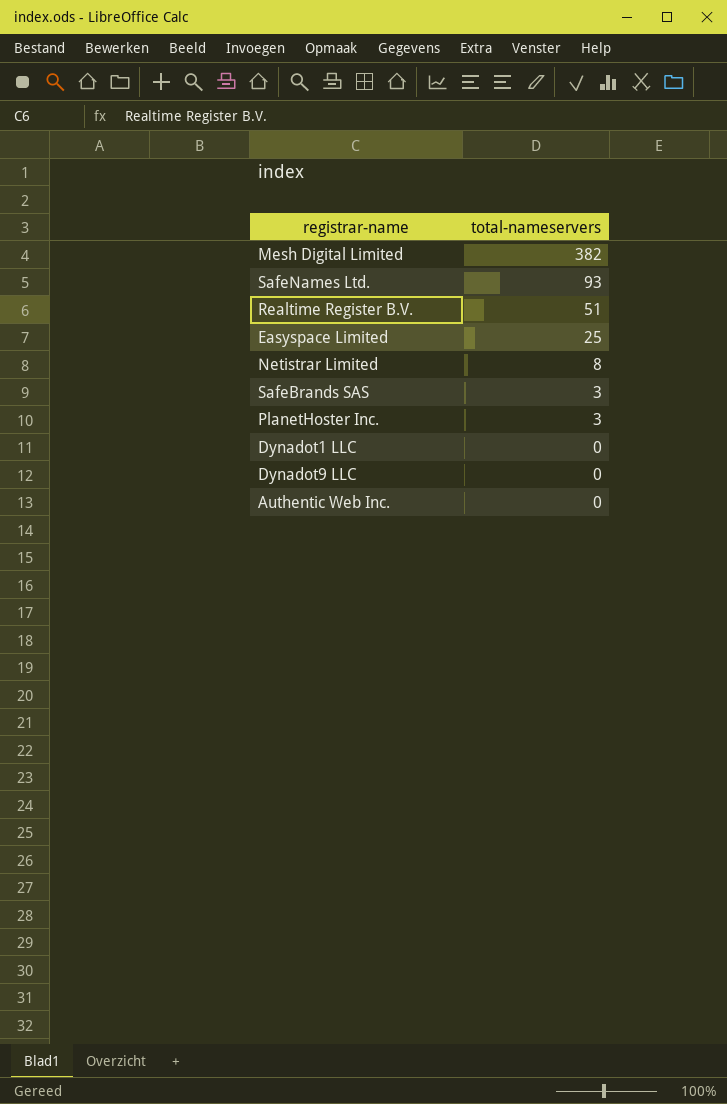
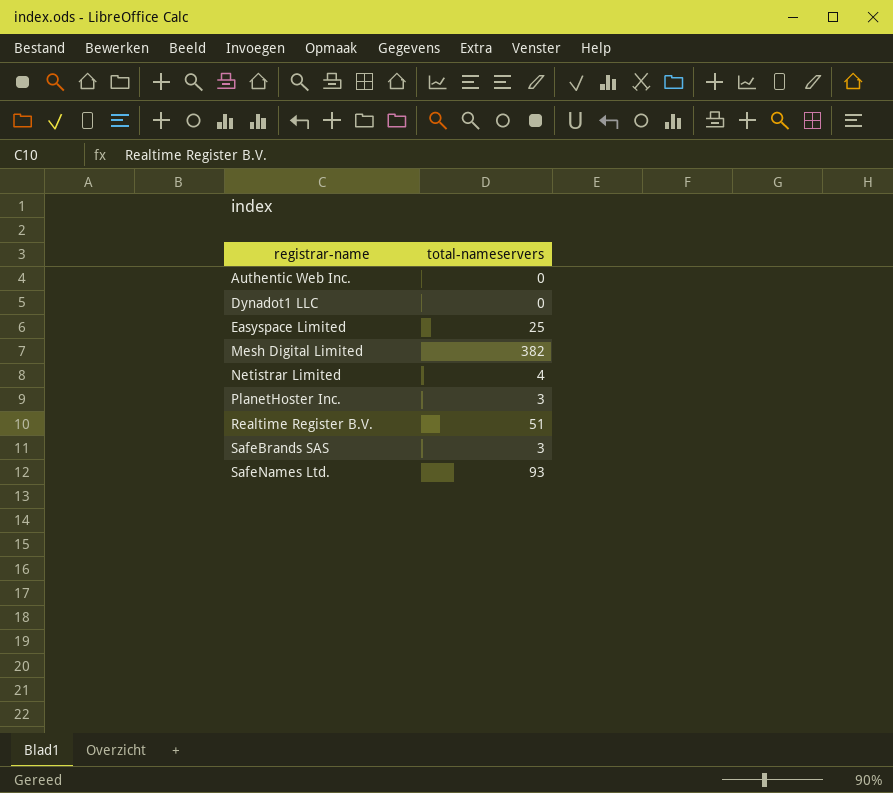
row order: total-nameservers descending -> registrar-name ascending
row Dynadot9 LLC: 0 -> none
Netistrar Limited | total-nameservers: 8 -> 4

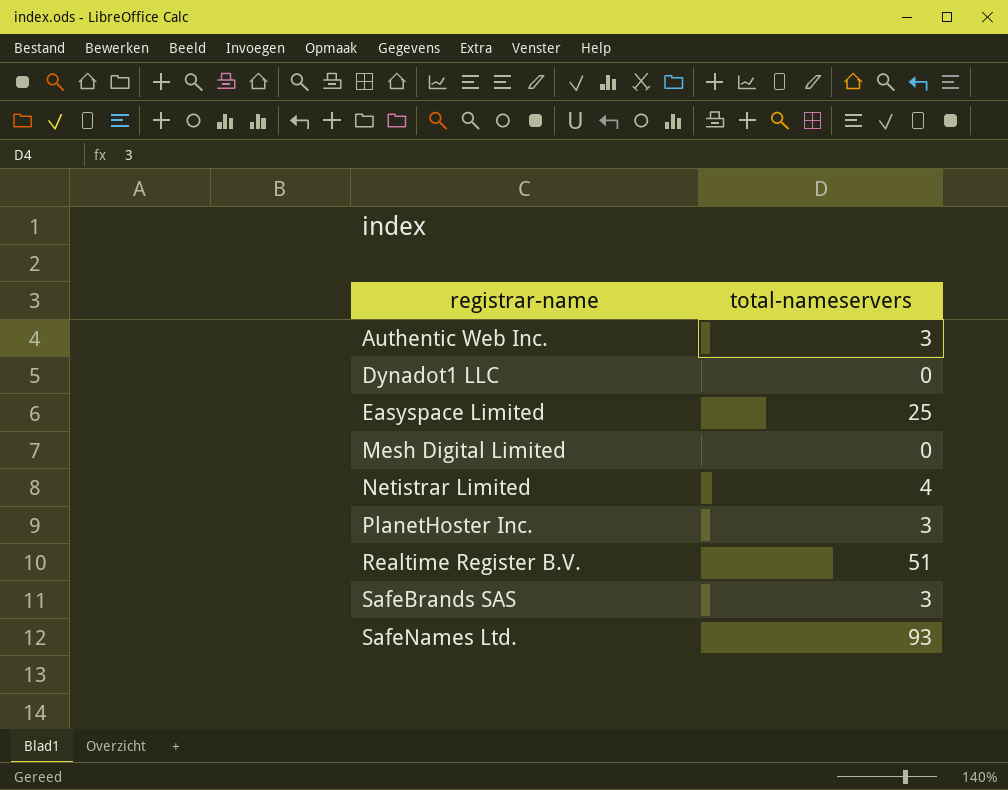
Authentic Web Inc. | total-nameservers: 0 -> 3
Mesh Digital Limited | total-nameservers: 382 -> 0

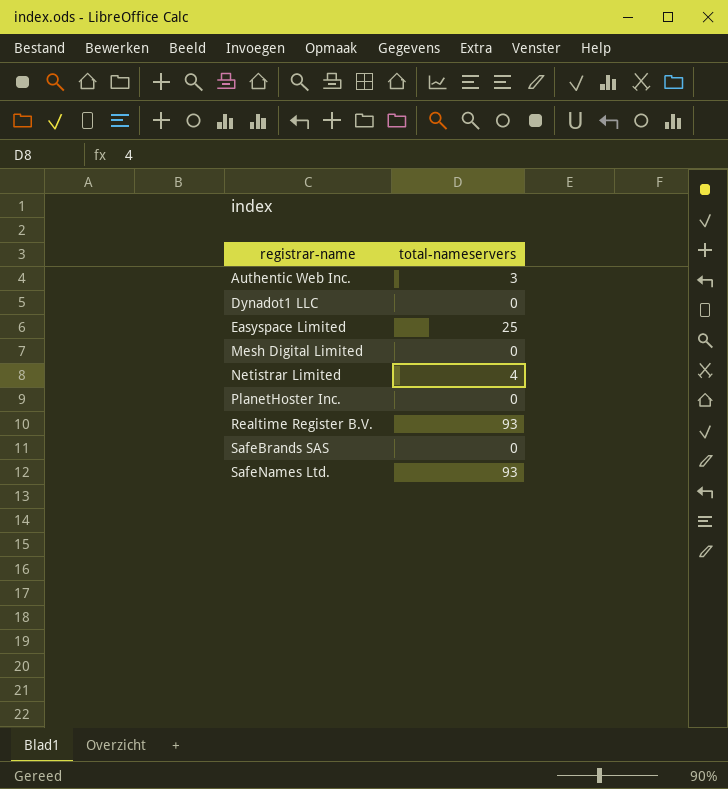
PlanetHoster Inc. | total-nameservers: 3 -> 0
Realtime Register B.V. | total-nameservers: 51 -> 93
SafeBrands SAS | total-nameservers: 3 -> 0

